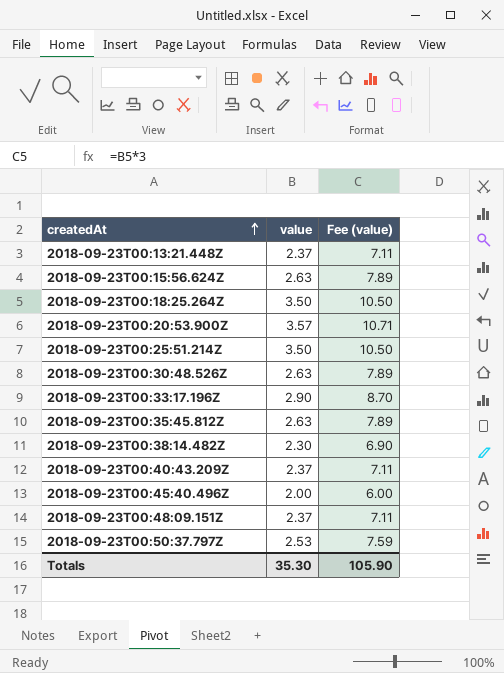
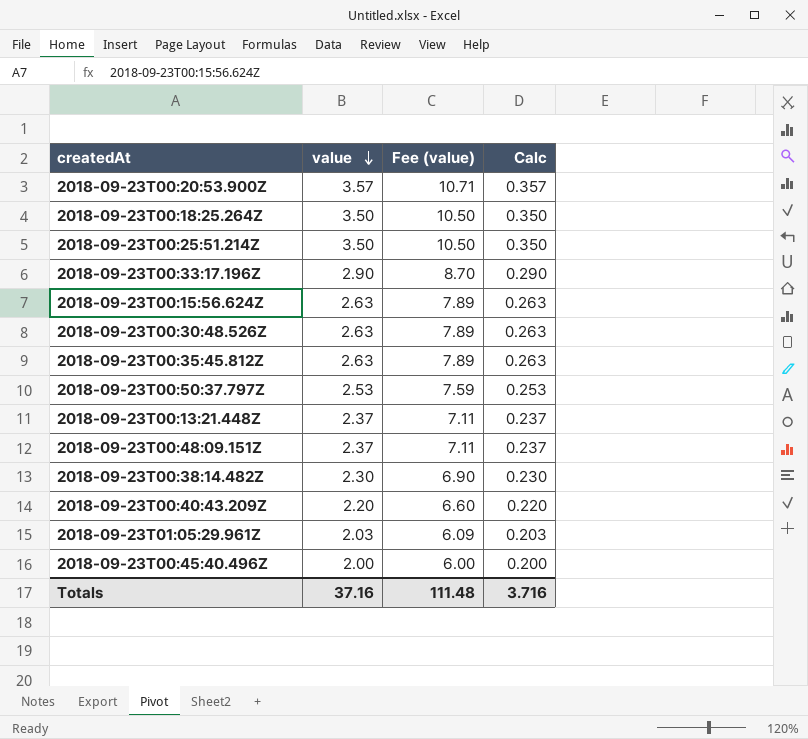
row order: createdAt ascending -> value descending
column Calc | formula: none -> [value] * 0.1
2018-09-23T00:40:43.209Z | value: 2.37 -> 2.20
2018-09-23T00:40:43.209Z | Fee (value): 7.11 -> 6.60
row 2018-09-23T01:05:29.961Z: none -> 2.03 | 6.09 | 0.203
Totals | value: 35.30 -> 37.16
Totals | Fee (value): 105.90 -> 111.48

